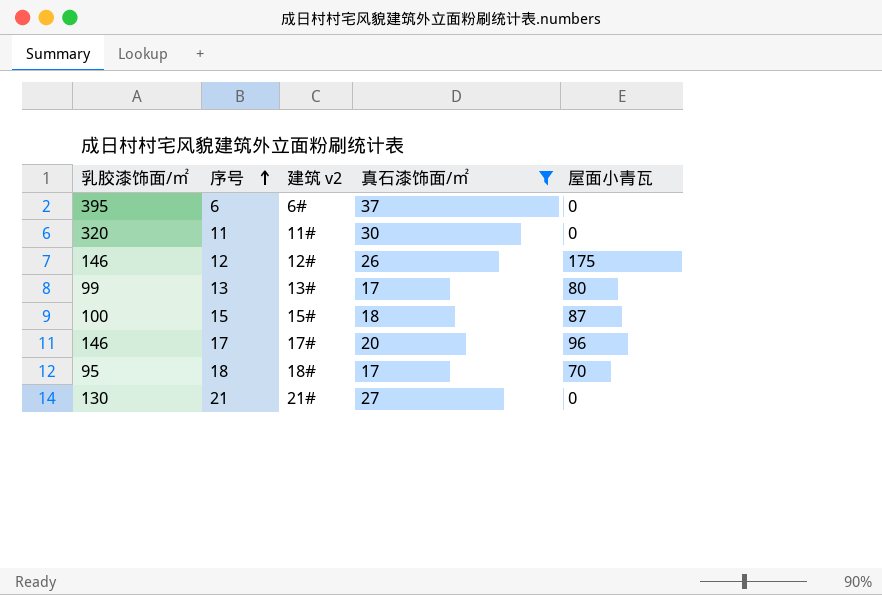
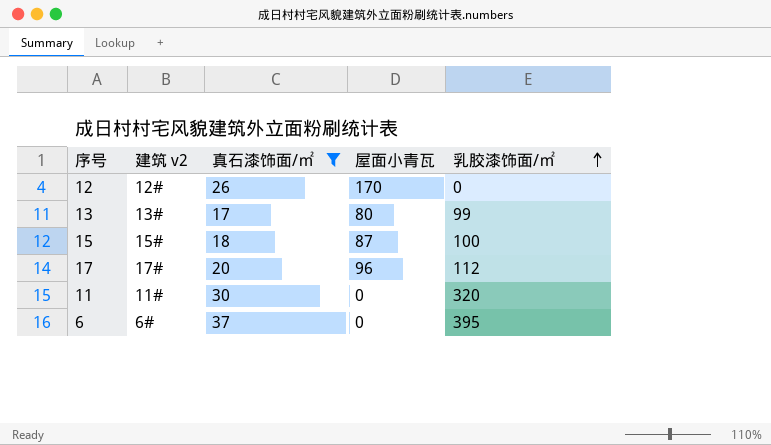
row order: 序号 ascending -> 乳胶漆饰面/㎡ ascending
column 乳胶漆饰面/㎡ | position: 1 -> 5
row 18: 95 | 18# | 17 | 70 -> none
row 21: 130 | 21# | 27 | 0 -> none
12 | 屋面小青瓦: 175 -> 170
12 | 乳胶漆饰面/㎡: 146 -> 0
17 | 乳胶漆饰面/㎡: 146 -> 112

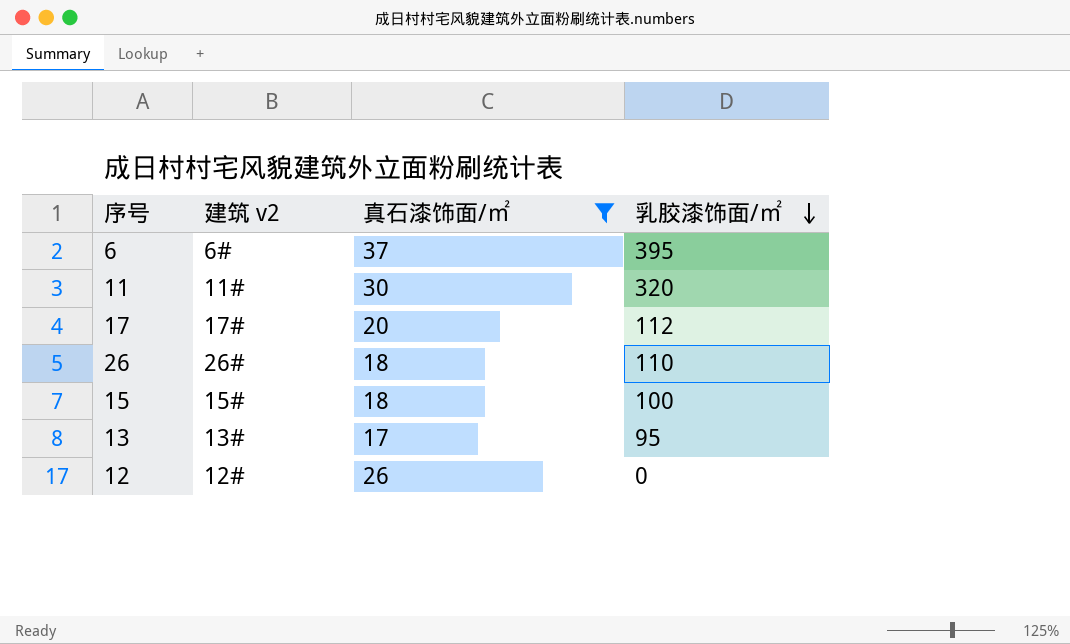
row order: 乳胶漆饰面/㎡ ascending -> 乳胶漆饰面/㎡ descending
column 屋面小青瓦 | position: 4 -> none
row 26: none -> 26# | 18 | 110
13 | 乳胶漆饰面/㎡: 99 -> 95

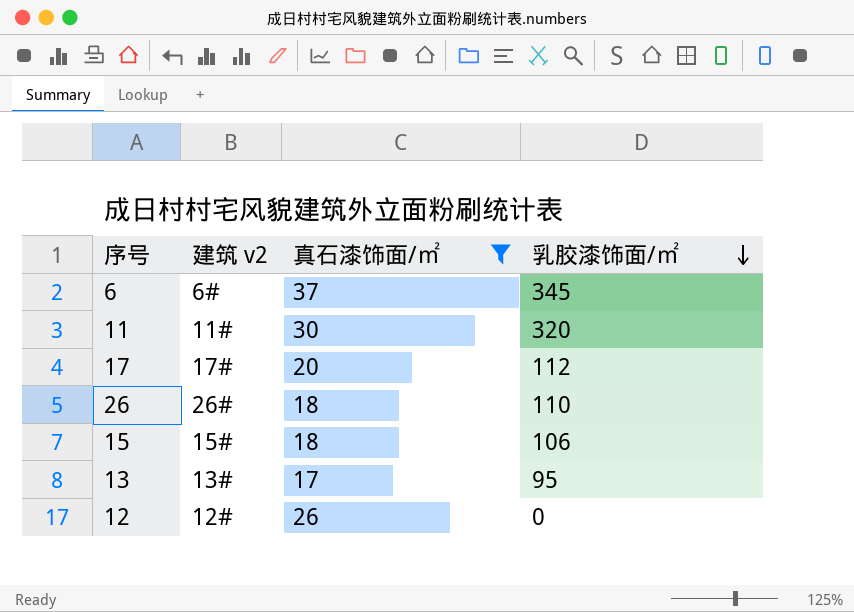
6 | 乳胶漆饰面/㎡: 395 -> 345
15 | 乳胶漆饰面/㎡: 100 -> 106

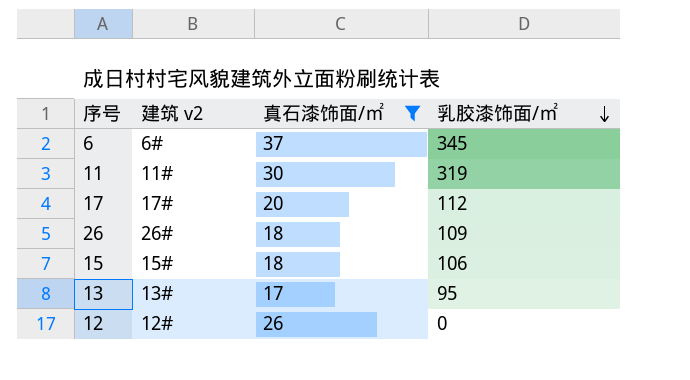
11 | 乳胶漆饰面/㎡: 320 -> 319
26 | 乳胶漆饰面/㎡: 110 -> 109

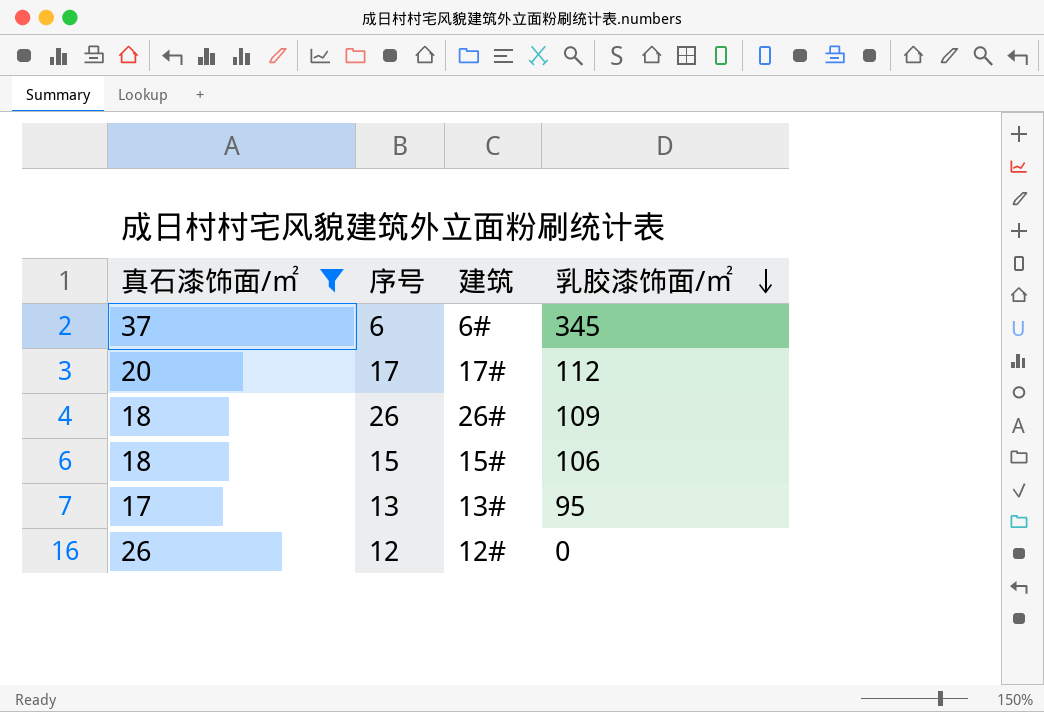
column 真石漆饰面/㎡ | position: 3 -> 1
column name: 建筑 v2 -> 建筑
row 11: 11# | 30 | 319 -> none

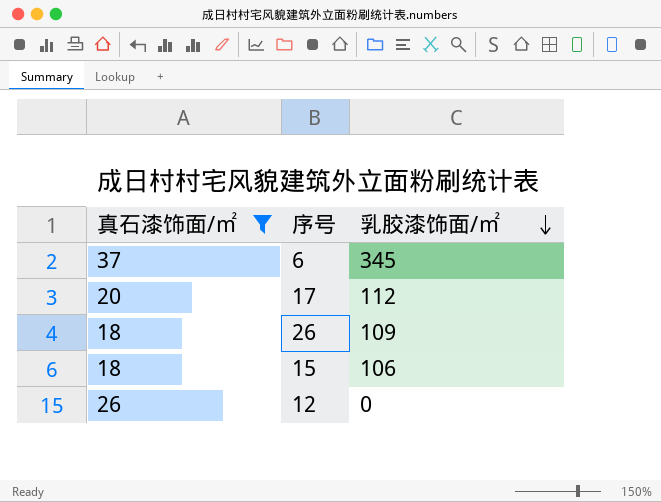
column 建筑 | position: 3 -> none
row 13: 17 | 13# | 95 -> none

